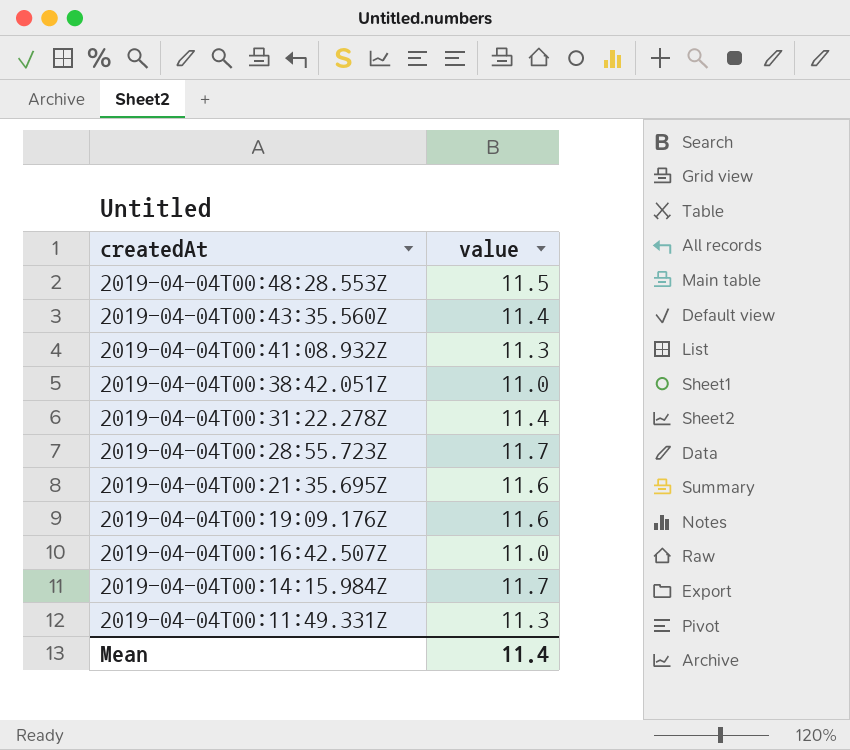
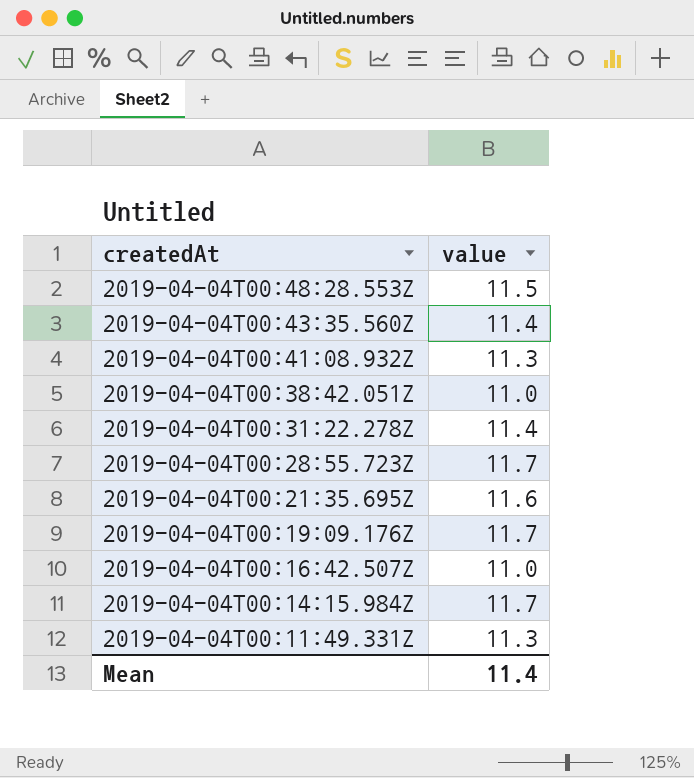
2019-04-04T00:19:09.176Z | value: 11.6 -> 11.7

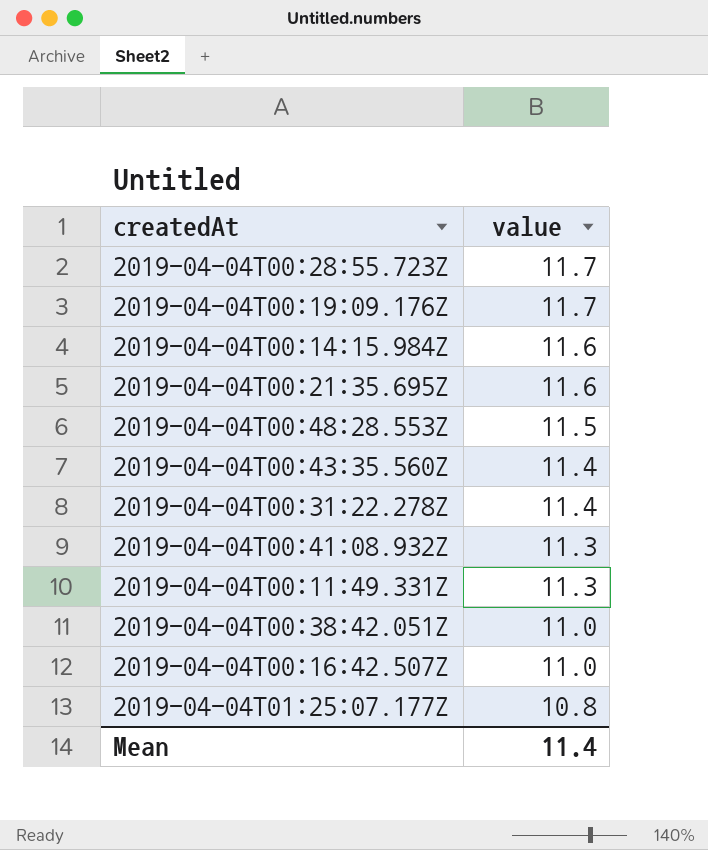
row order: createdAt descending -> value descending
2019-04-04T00:14:15.984Z | value: 11.7 -> 11.6
row 2019-04-04T01:25:07.177Z: none -> 10.8

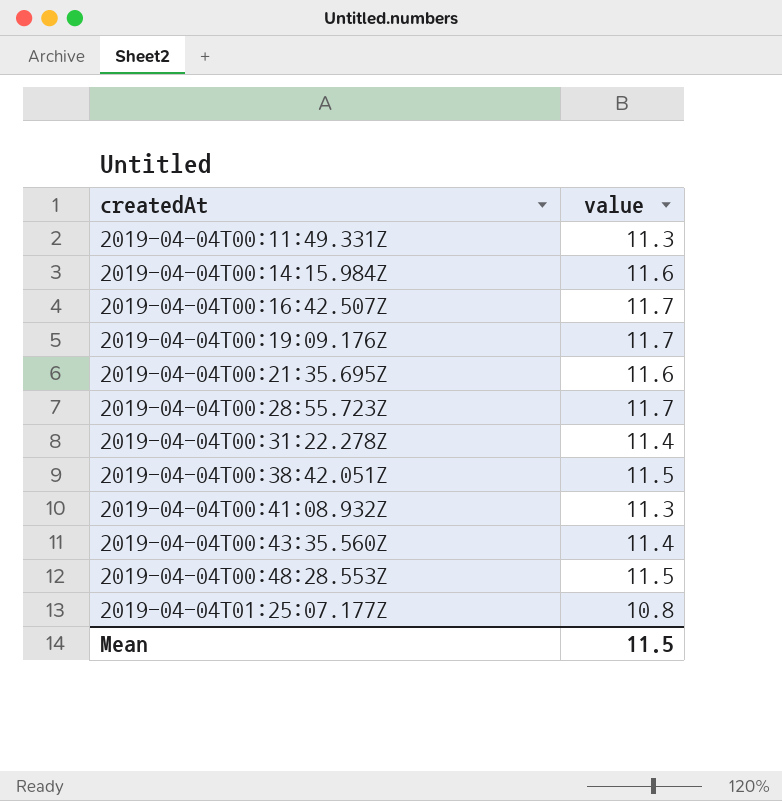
row order: value descending -> createdAt ascending
2019-04-04T00:16:42.507Z | value: 11.0 -> 11.7
2019-04-04T00:38:42.051Z | value: 11.0 -> 11.5
Mean | value: 11.4 -> 11.5

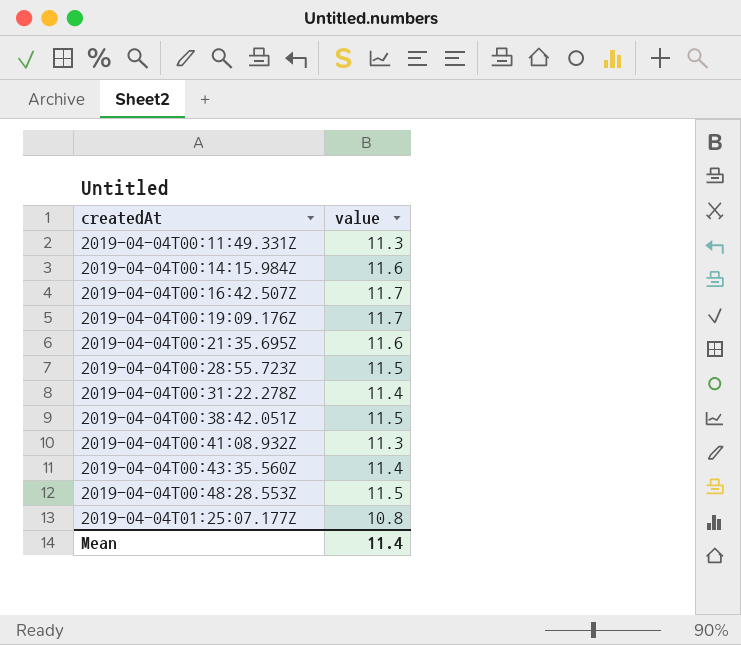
2019-04-04T00:28:55.723Z | value: 11.7 -> 11.5
Mean | value: 11.5 -> 11.4

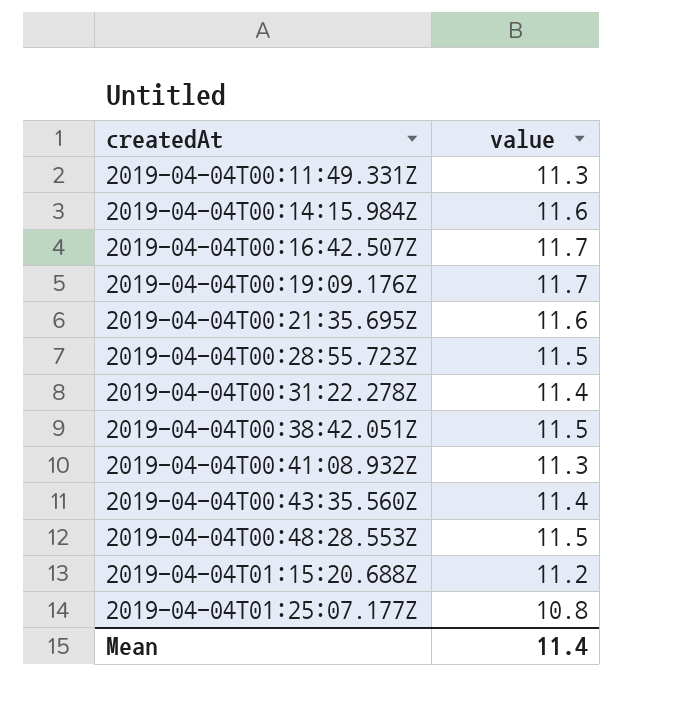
row 2019-04-04T01:15:20.688Z: none -> 11.2

